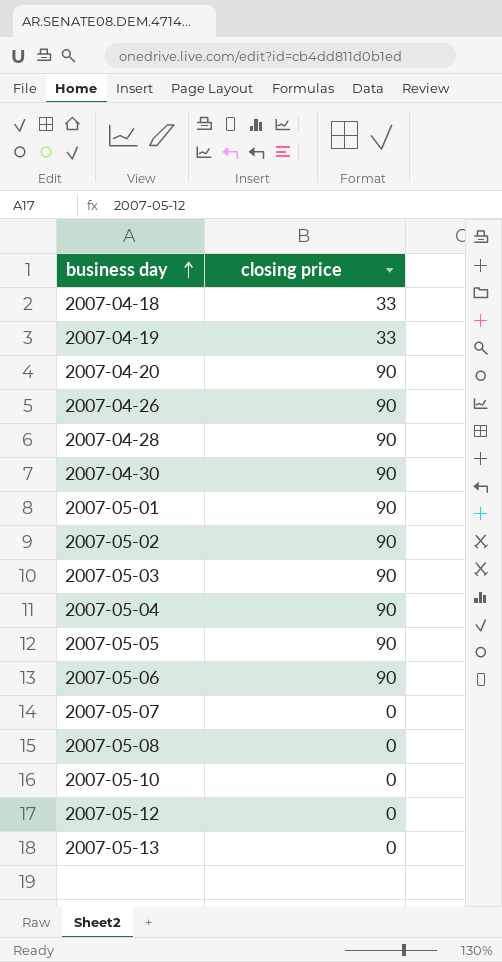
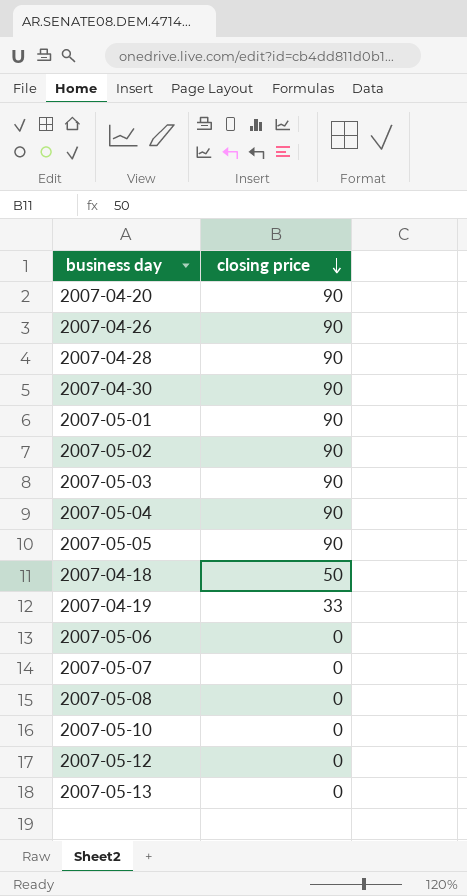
row order: business day ascending -> closing price descending
2007-04-18 | closing price: 33 -> 50
2007-05-06 | closing price: 90 -> 0

